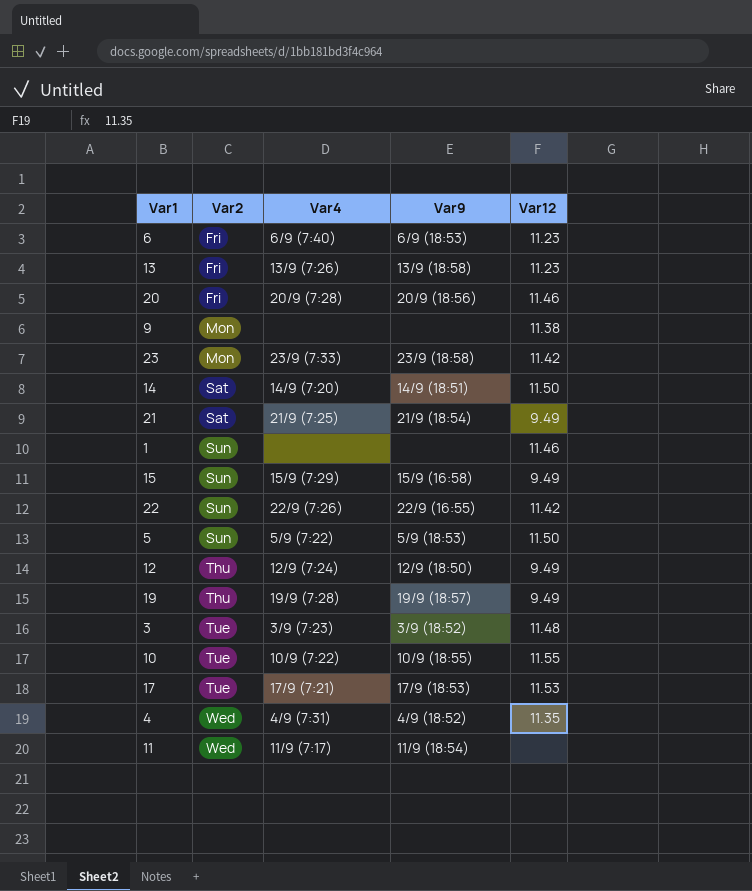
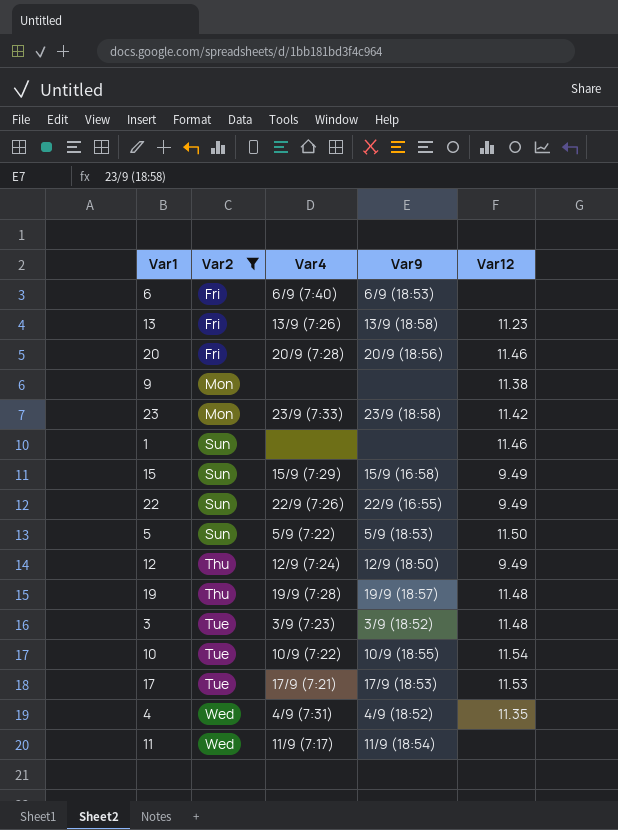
filter: none -> Var2 != Sat
6 | Var12: 11.23 -> none
22 | Var12: 11.42 -> 9.49
19 | Var12: 9.49 -> 11.48
10 | Var12: 11.55 -> 11.54

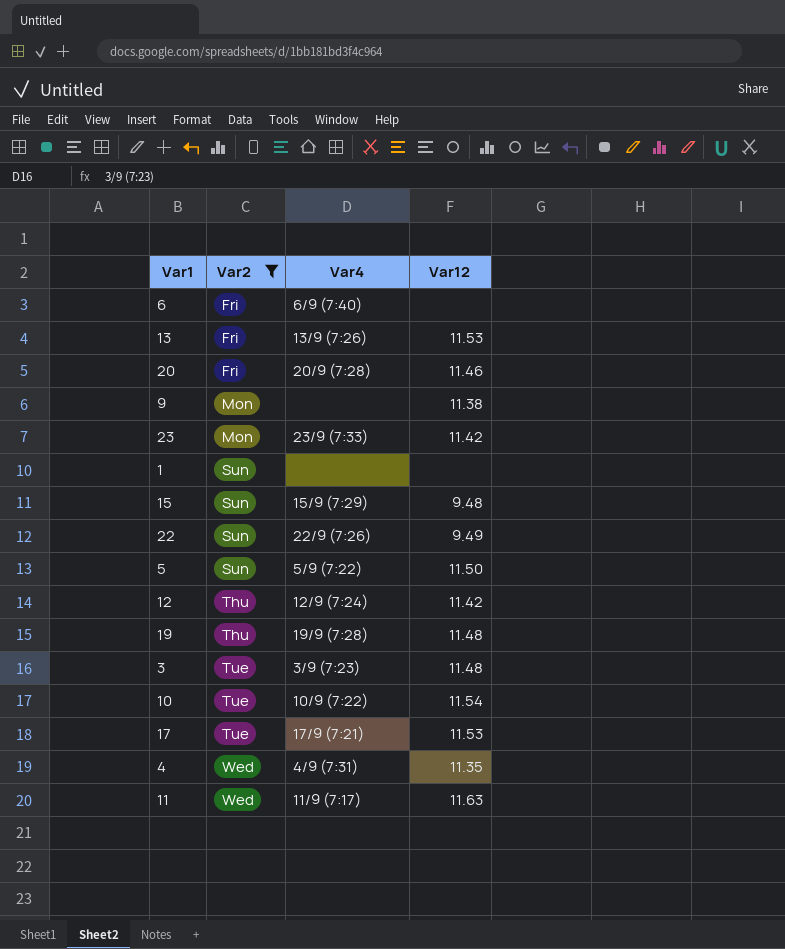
column Var9 | position: 4 -> none
13 | Var12: 11.23 -> 11.53
1 | Var12: 11.46 -> none
15 | Var12: 9.49 -> 9.48
12 | Var12: 9.49 -> 11.42
11 | Var12: none -> 11.63

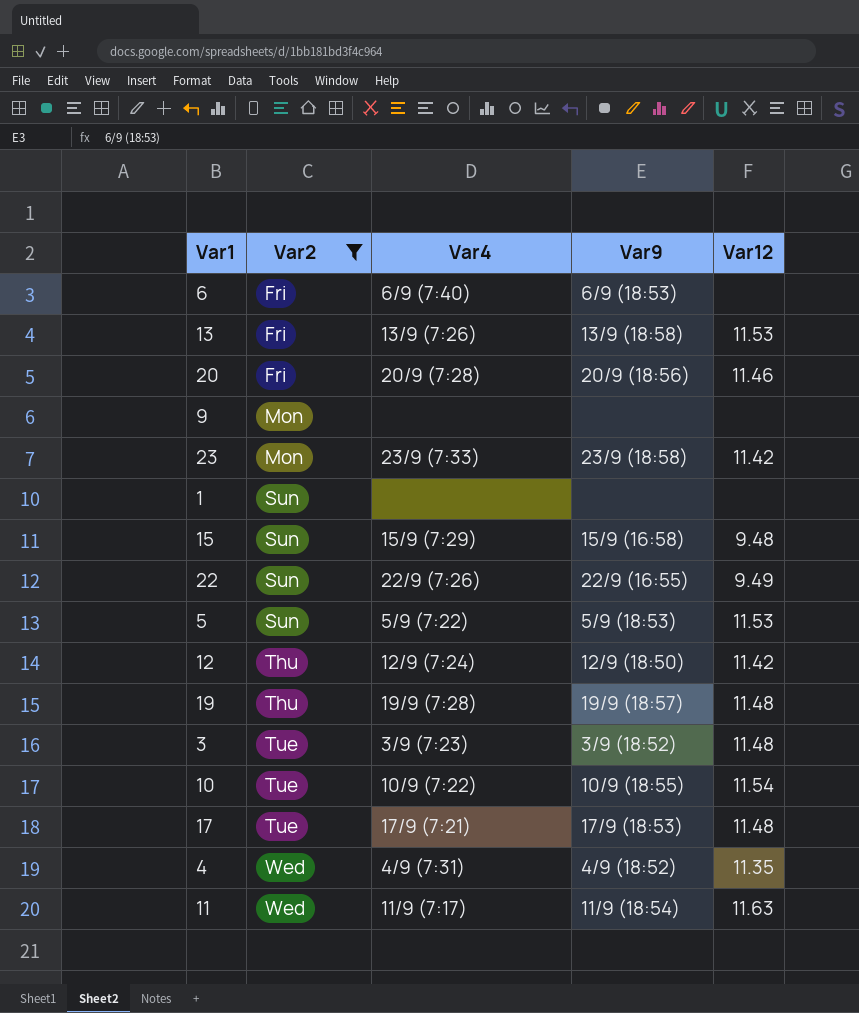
column Var9 | position: none -> 4
9 | Var12: 11.38 -> none
5 | Var12: 11.50 -> 11.53
17 | Var12: 11.53 -> 11.48

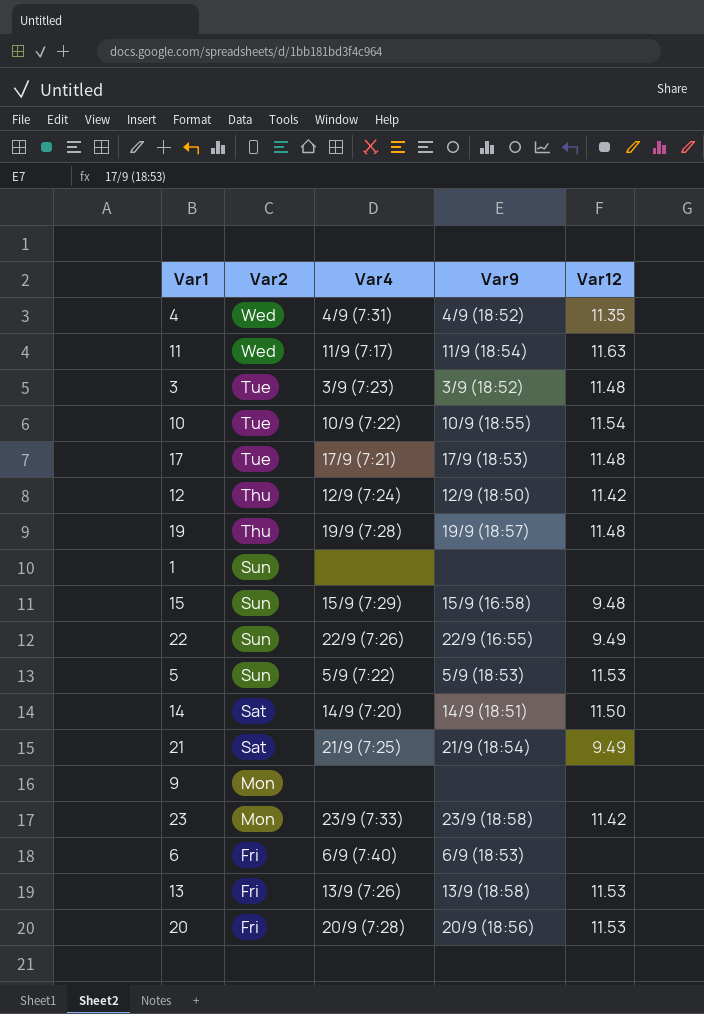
filter: Var2 != Sat -> none
row order: Var2 ascending -> Var2 descending
20 | Var12: 11.46 -> 11.53

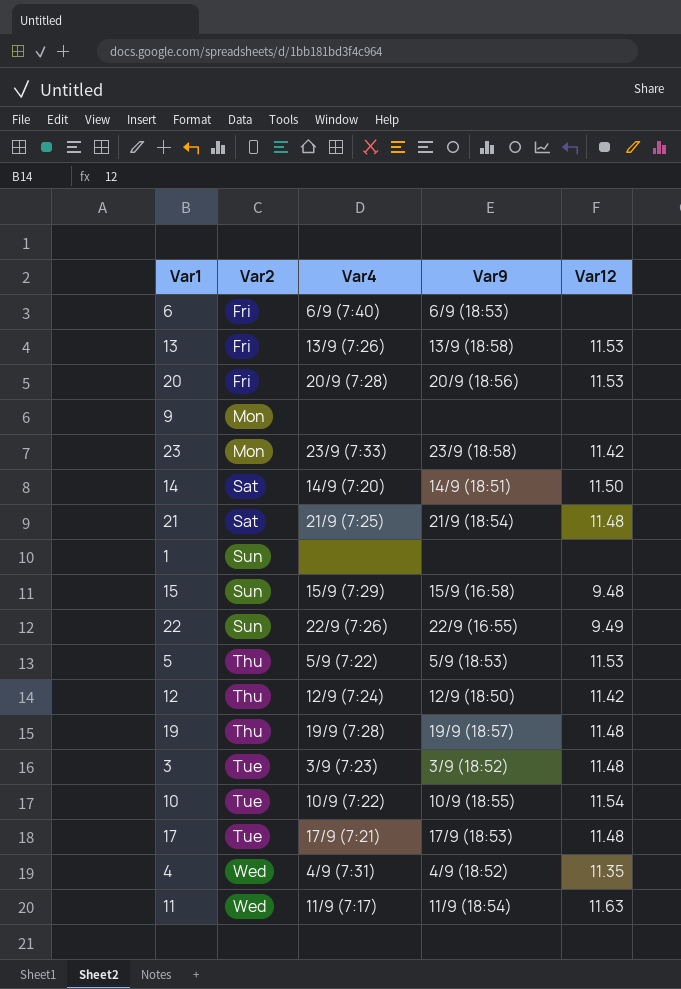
row order: Var2 descending -> Var2 ascending
21 | Var12: 9.49 -> 11.48
5 | Var2: Sun -> Thu

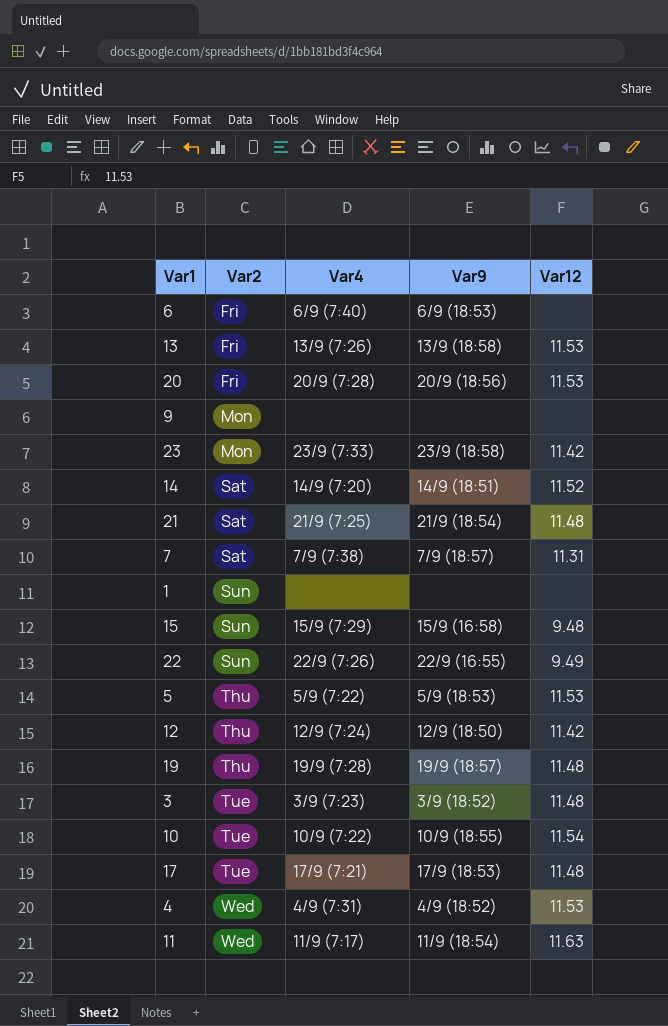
14 | Var12: 11.50 -> 11.52
row 7: none -> Sat | 7/9 (7:38) | 7/9 (18:57) | 11.31
4 | Var12: 11.35 -> 11.53

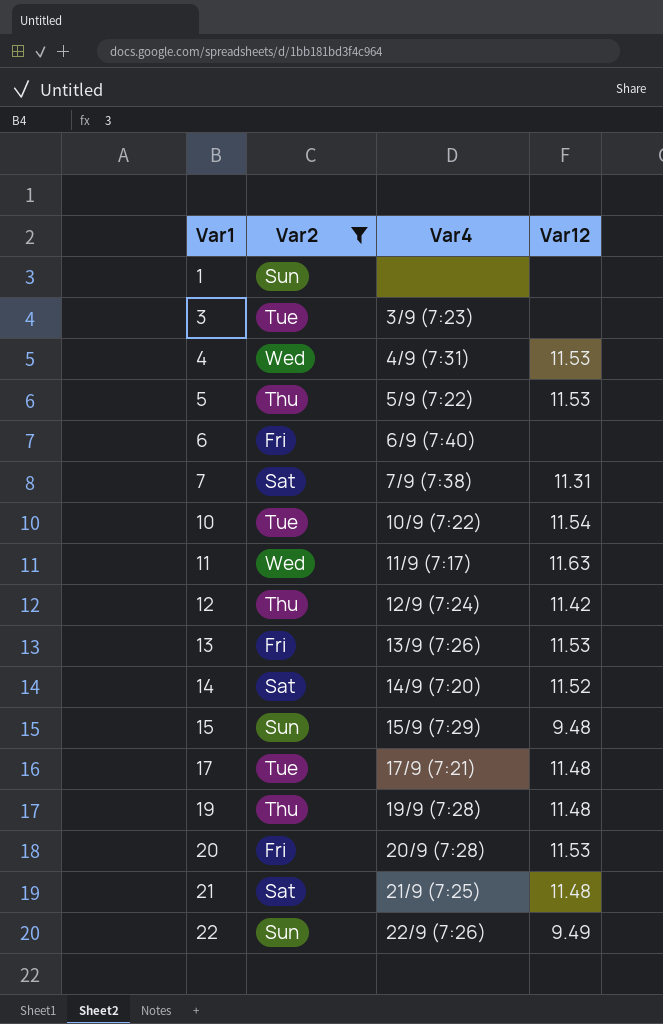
filter: none -> Var2 != Mon
row order: Var2 ascending -> Var1 ascending
column Var9 | position: 4 -> none
3 | Var12: 11.48 -> none

